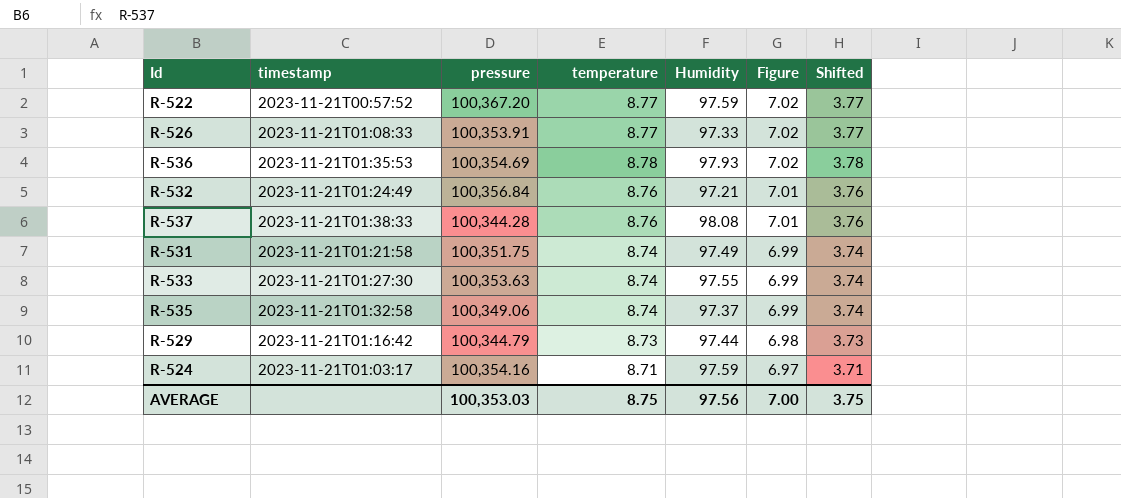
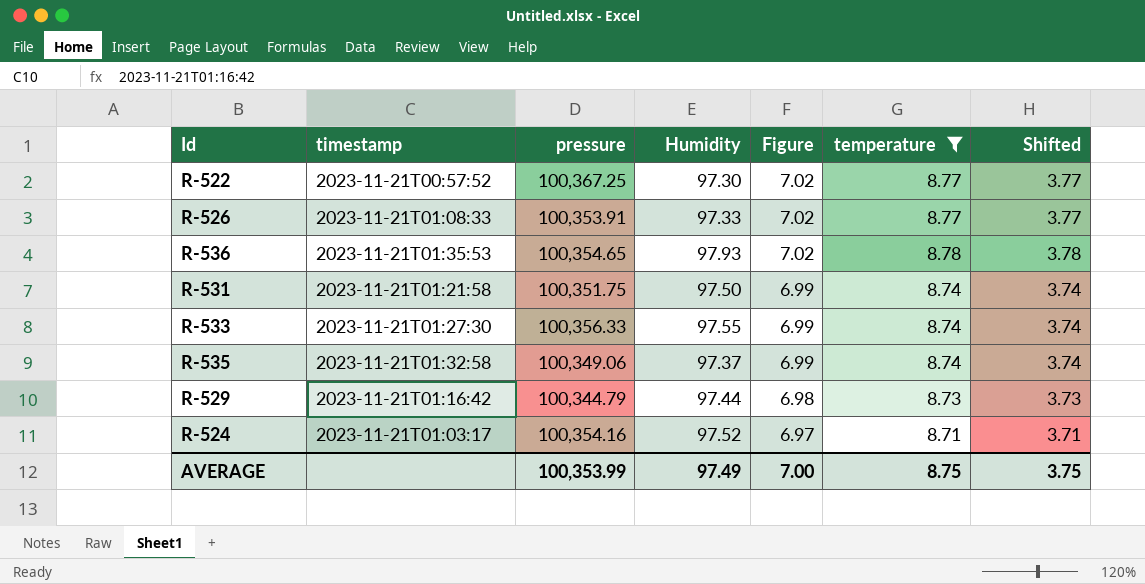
filter: none -> temperature != 8.76
column temperature | position: 4 -> 6
R-522 | pressure: 100,367.20 -> 100,367.25
R-522 | Humidity: 97.59 -> 97.30
R-536 | pressure: 100,354.69 -> 100,354.65
R-531 | Humidity: 97.49 -> 97.50
R-533 | pressure: 100,353.63 -> 100,356.33
R-524 | Humidity: 97.59 -> 97.52
AVERAGE | pressure: 100,353.03 -> 100,353.99
AVERAGE | Humidity: 97.56 -> 97.49

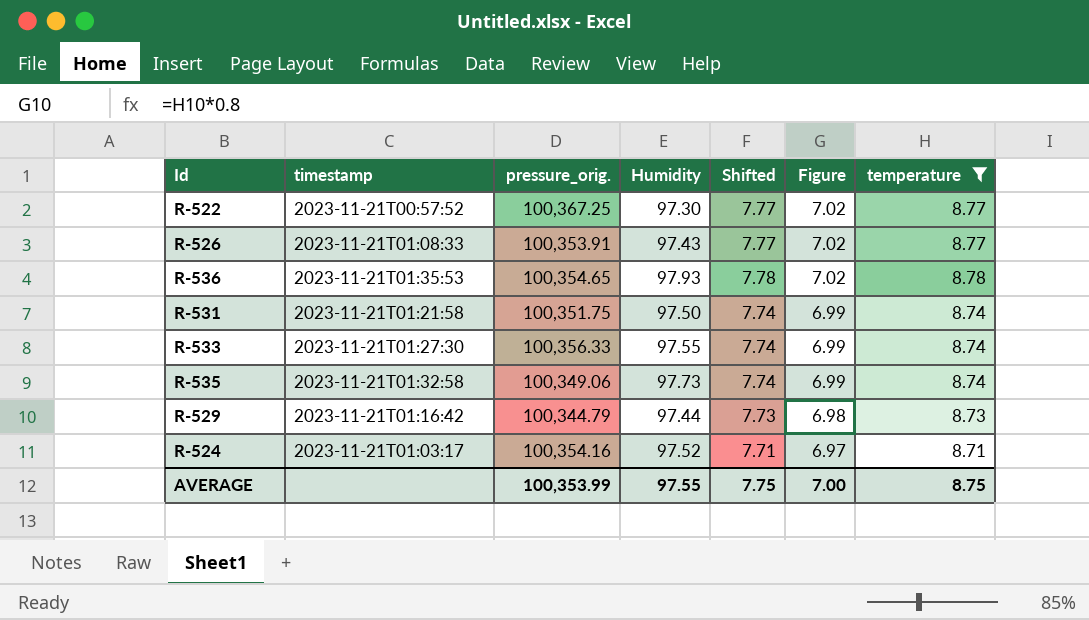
column name: pressure -> pressure_orig.
column Shifted | formula: [temperature] - 5 -> [temperature] - 1
column Shifted | position: 7 -> 5
R-526 | Humidity: 97.33 -> 97.43
R-535 | Humidity: 97.37 -> 97.73
AVERAGE | Humidity: 97.49 -> 97.55
AVERAGE | Shifted: 3.75 -> 7.75

